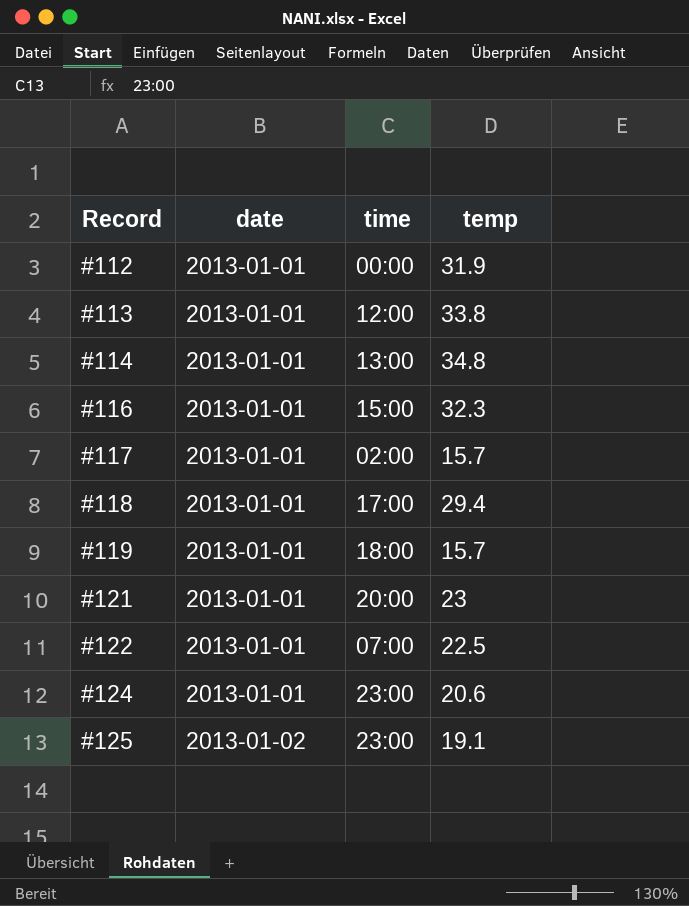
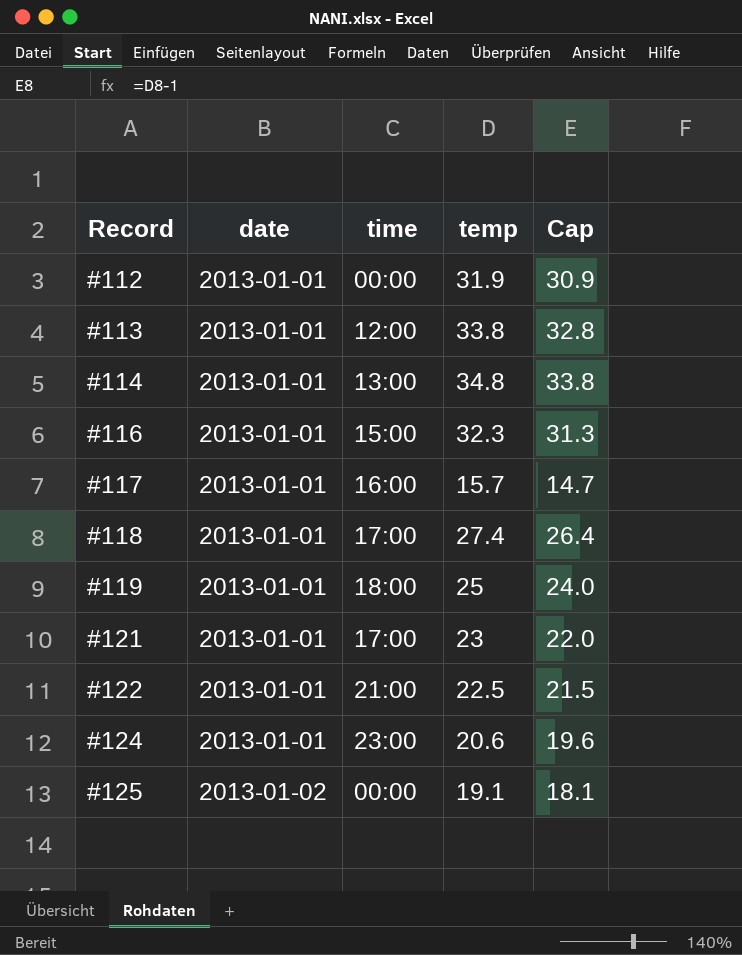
column Cap | formula: none -> [temp] - 1
#117 | time: 02:00 -> 16:00
#118 | temp: 29.4 -> 27.4
#119 | temp: 15.7 -> 25
#121 | time: 20:00 -> 17:00
#122 | time: 07:00 -> 21:00
#125 | time: 23:00 -> 00:00

